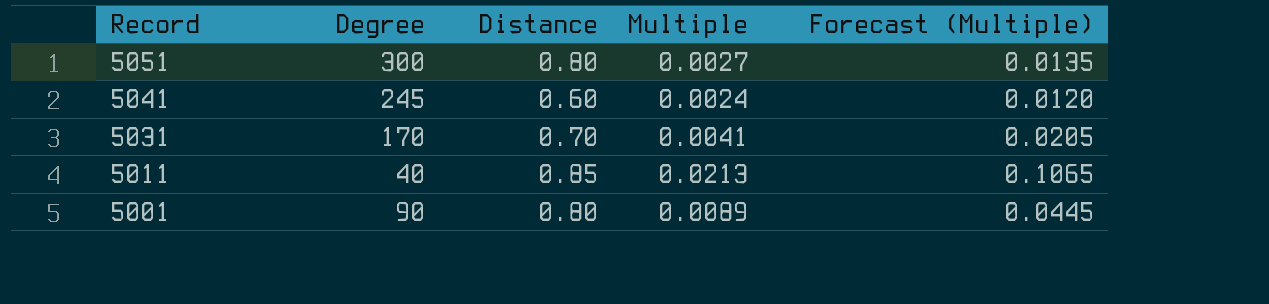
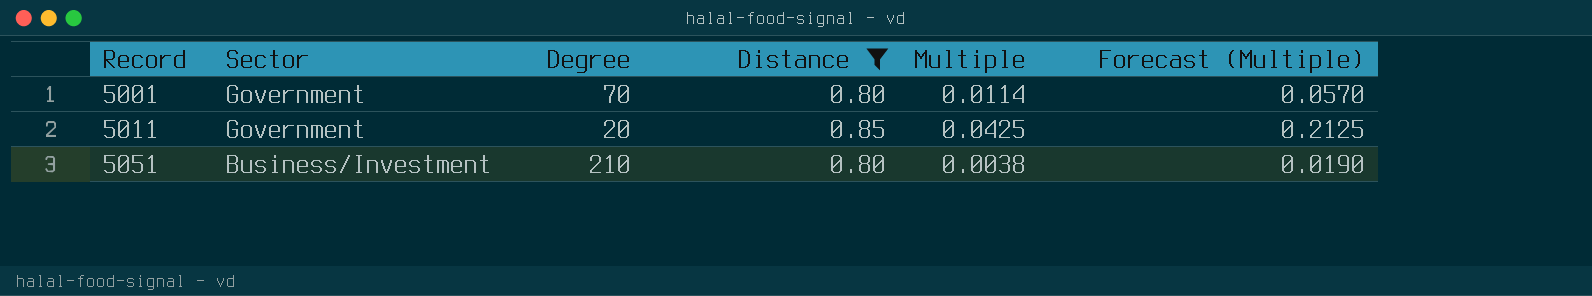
filter: none -> Distance >= 0.80
row order: Record descending -> Record ascending
column Sector | position: none -> 2
5001 | Degree: 90 -> 70
5001 | Multiple: 0.0089 -> 0.0114
5001 | Forecast (Multiple): 0.0445 -> 0.0570
5011 | Degree: 40 -> 20
5011 | Multiple: 0.0213 -> 0.0425
5011 | Forecast (Multiple): 0.1065 -> 0.2125
5051 | Degree: 300 -> 210
5051 | Multiple: 0.0027 -> 0.0038
5051 | Forecast (Multiple): 0.0135 -> 0.0190

